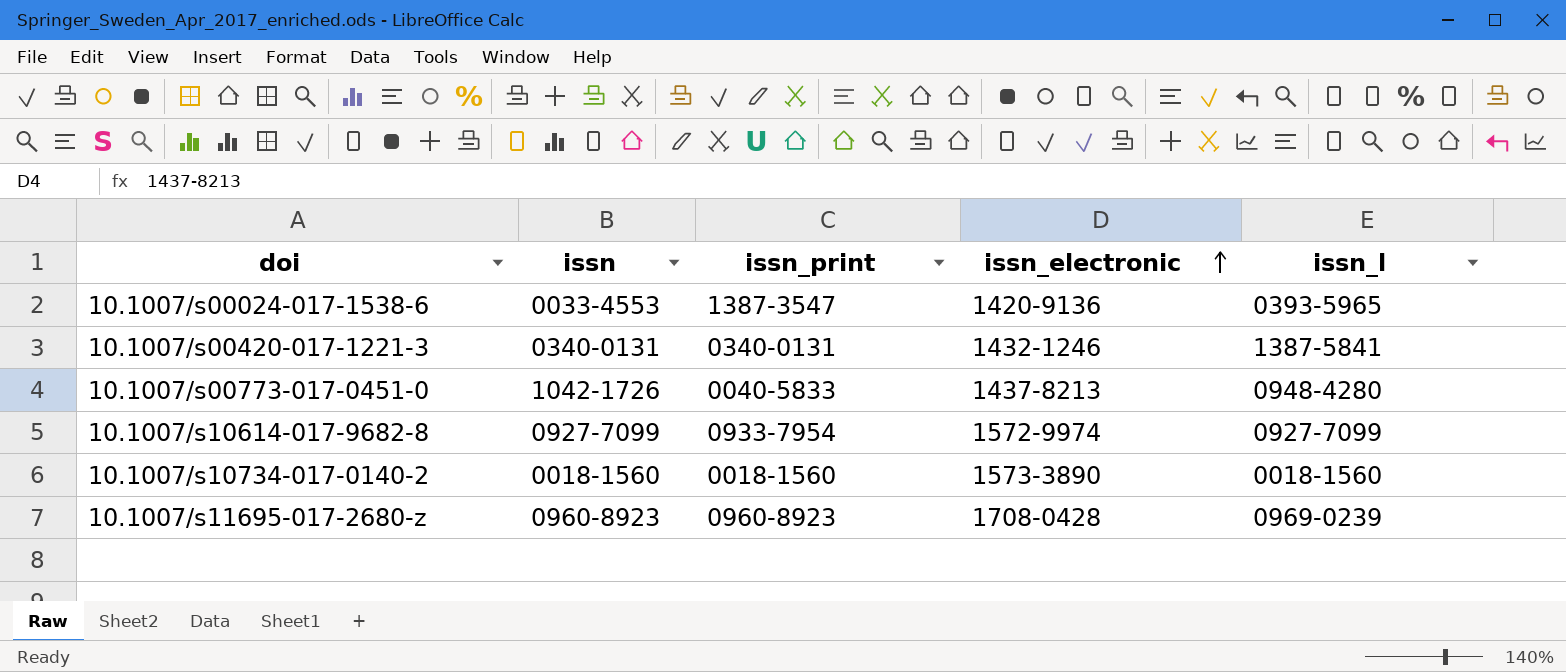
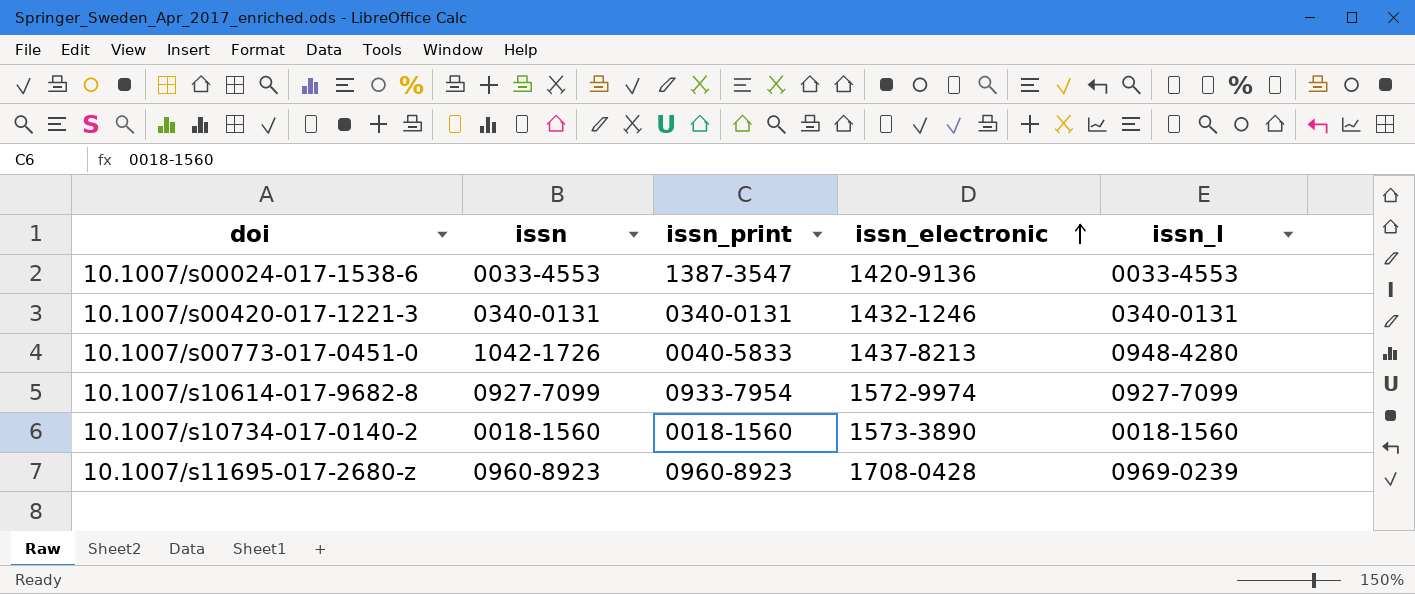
10.1007/s00024-017-1538-6 | issn_l: 0393-5965 -> 0033-4553
10.1007/s00420-017-1221-3 | issn_l: 1387-5841 -> 0340-0131

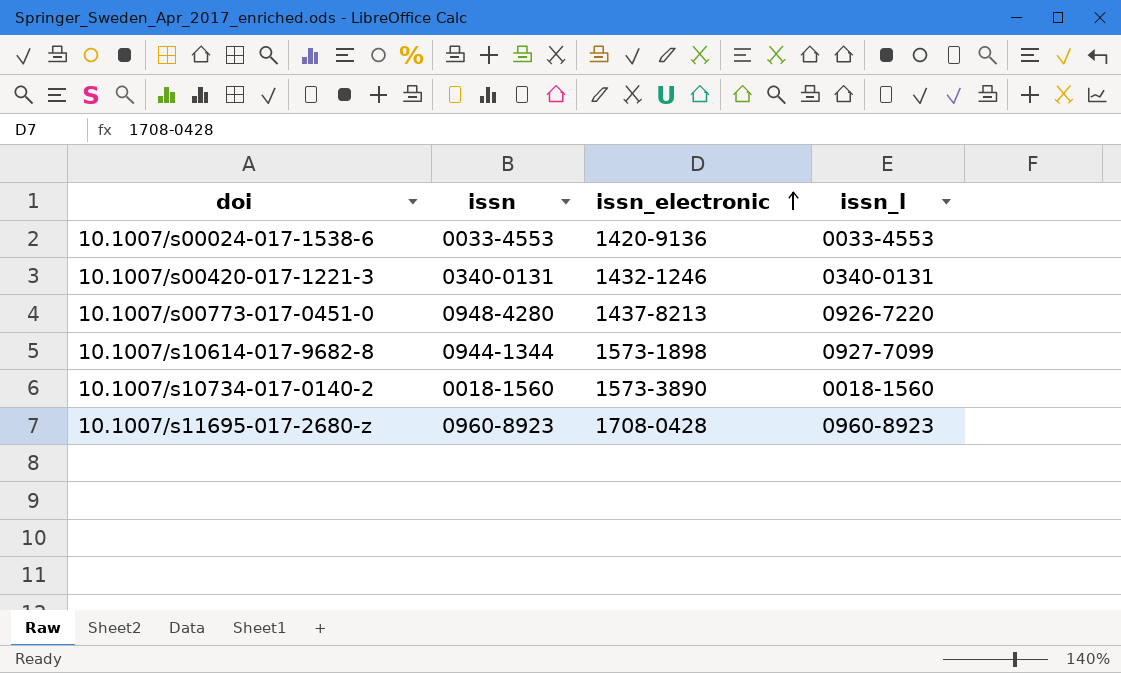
column issn_print | position: 3 -> none
10.1007/s00773-017-0451-0 | issn: 1042-1726 -> 0948-4280
10.1007/s00773-017-0451-0 | issn_l: 0948-4280 -> 0926-7220
10.1007/s10614-017-9682-8 | issn: 0927-7099 -> 0944-1344
10.1007/s10614-017-9682-8 | issn_electronic: 1572-9974 -> 1573-1898
10.1007/s11695-017-2680-z | issn_l: 0969-0239 -> 0960-8923

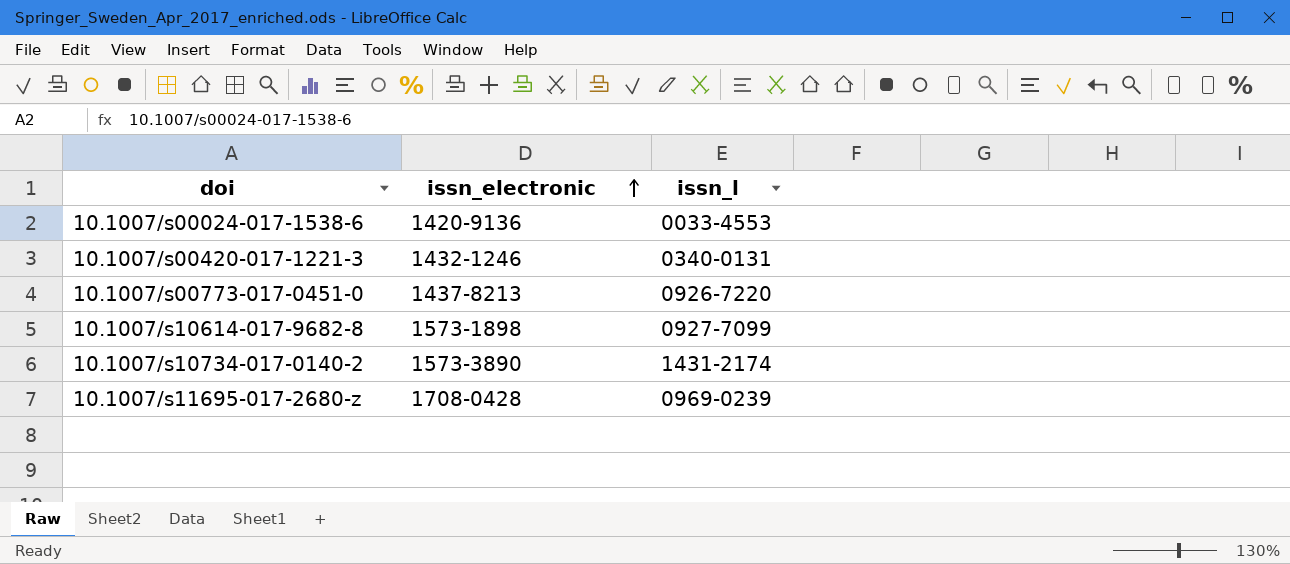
column issn | position: 2 -> none
10.1007/s10734-017-0140-2 | issn_l: 0018-1560 -> 1431-2174
10.1007/s11695-017-2680-z | issn_l: 0960-8923 -> 0969-0239

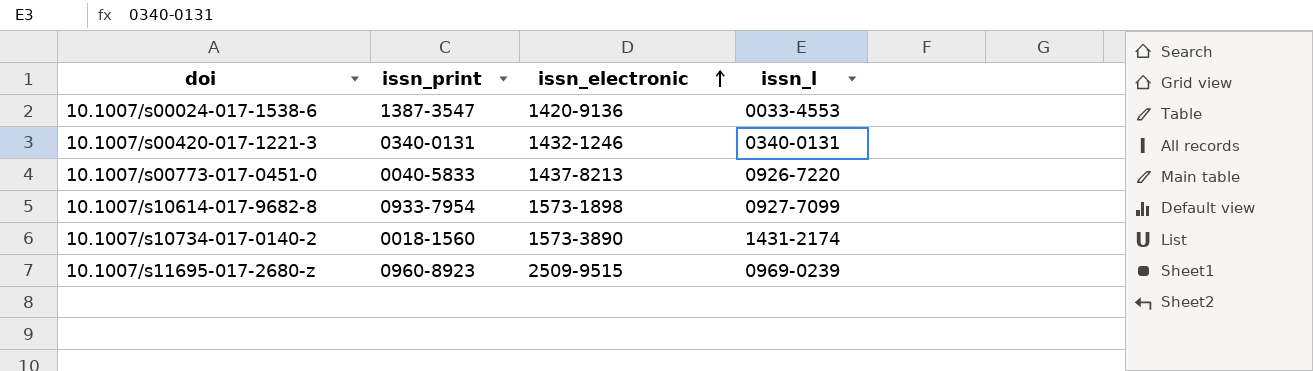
column issn_print | position: none -> 2
10.1007/s11695-017-2680-z | issn_electronic: 1708-0428 -> 2509-9515

